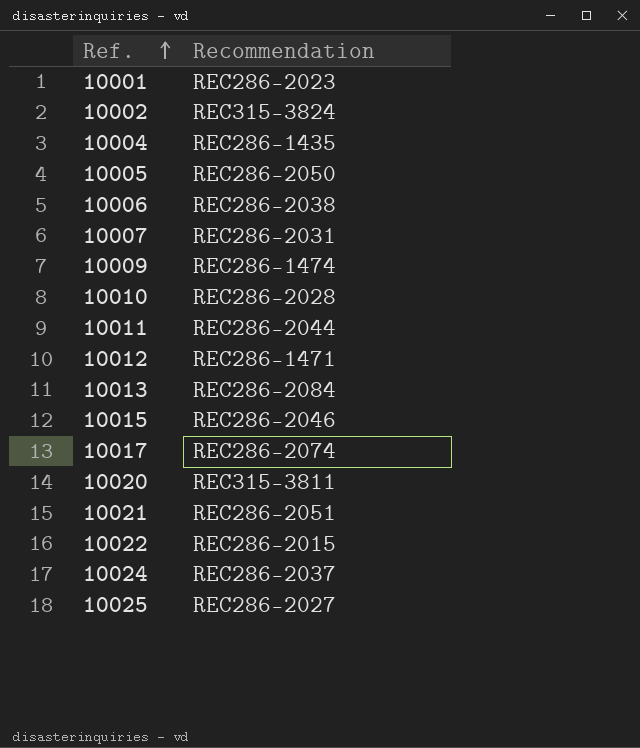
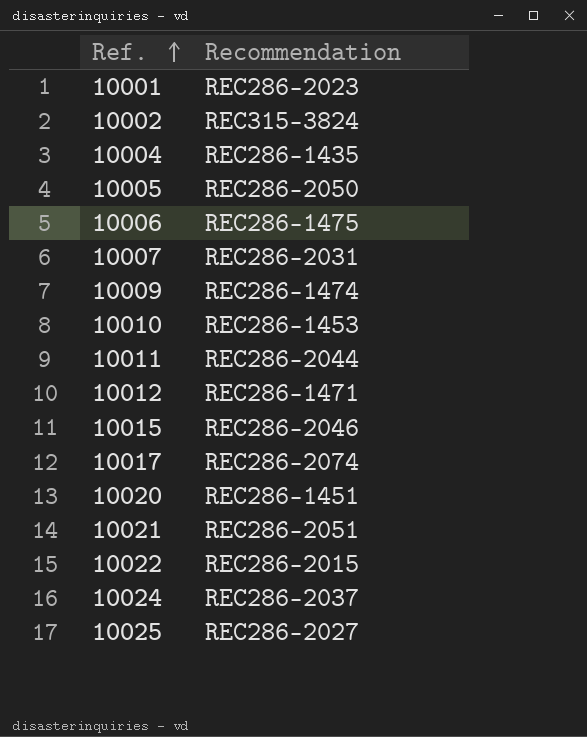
row 10013: REC286-2084 -> none
10006 | Recommendation: REC286-2038 -> REC286-1475
10010 | Recommendation: REC286-2028 -> REC286-1453
10020 | Recommendation: REC315-3811 -> REC286-1451

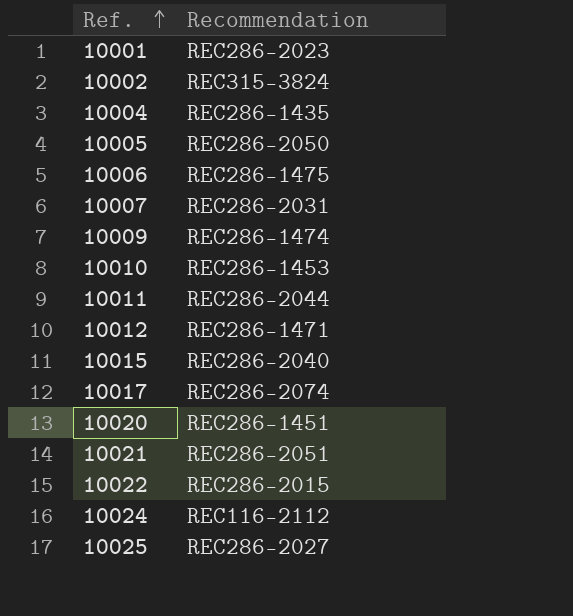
10015 | Recommendation: REC286-2046 -> REC286-2040
10024 | Recommendation: REC286-2037 -> REC116-2112

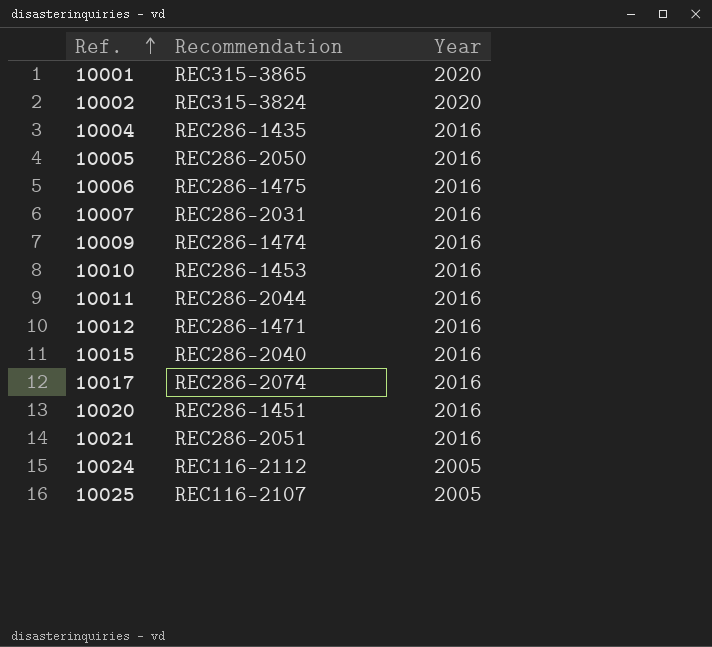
column Year | position: none -> 3
row 10022: REC286-2015 -> none
10001 | Recommendation: REC286-2023 -> REC315-3865
10025 | Recommendation: REC286-2027 -> REC116-2107

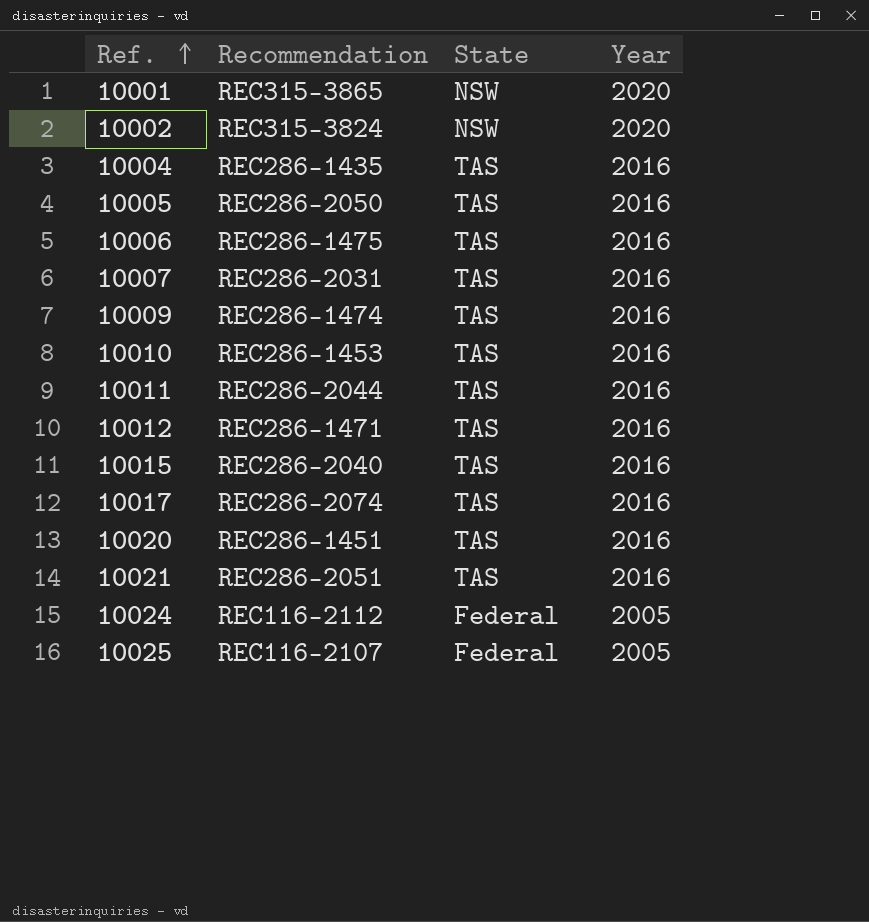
column State | position: none -> 3

